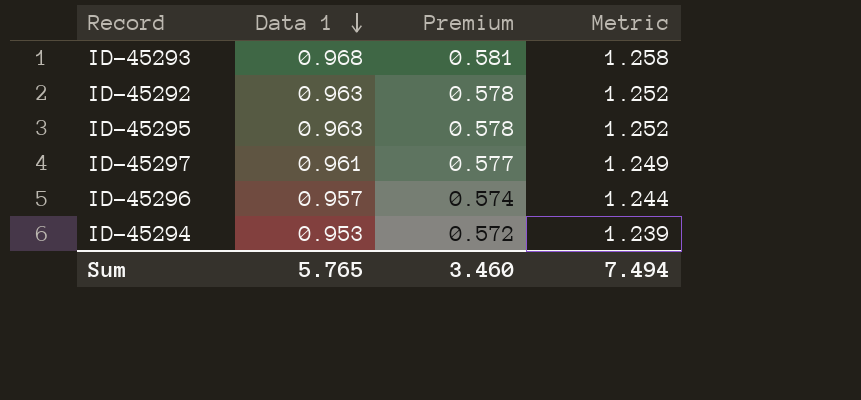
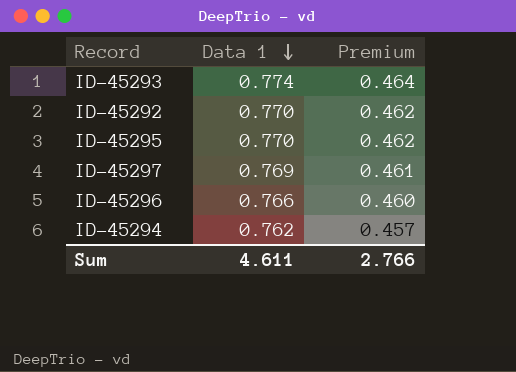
column Metric | formula: [Data 1] * 1.3 -> none
ID-45293 | Data 1: 0.968 -> 0.774
ID-45293 | Premium: 0.581 -> 0.464
ID-45292 | Data 1: 0.963 -> 0.770
ID-45292 | Premium: 0.578 -> 0.462
ID-45295 | Data 1: 0.963 -> 0.770
ID-45295 | Premium: 0.578 -> 0.462
ID-45297 | Data 1: 0.961 -> 0.769
ID-45297 | Premium: 0.577 -> 0.461
ID-45296 | Data 1: 0.957 -> 0.766
ID-45296 | Premium: 0.574 -> 0.460
ID-45294 | Data 1: 0.953 -> 0.762
ID-45294 | Premium: 0.572 -> 0.457
Sum | Data 1: 5.765 -> 4.611
Sum | Premium: 3.460 -> 2.766

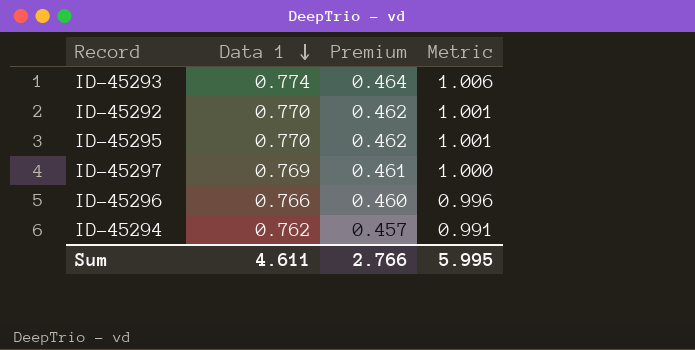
column Metric | formula: none -> [Data 1] * 1.3

